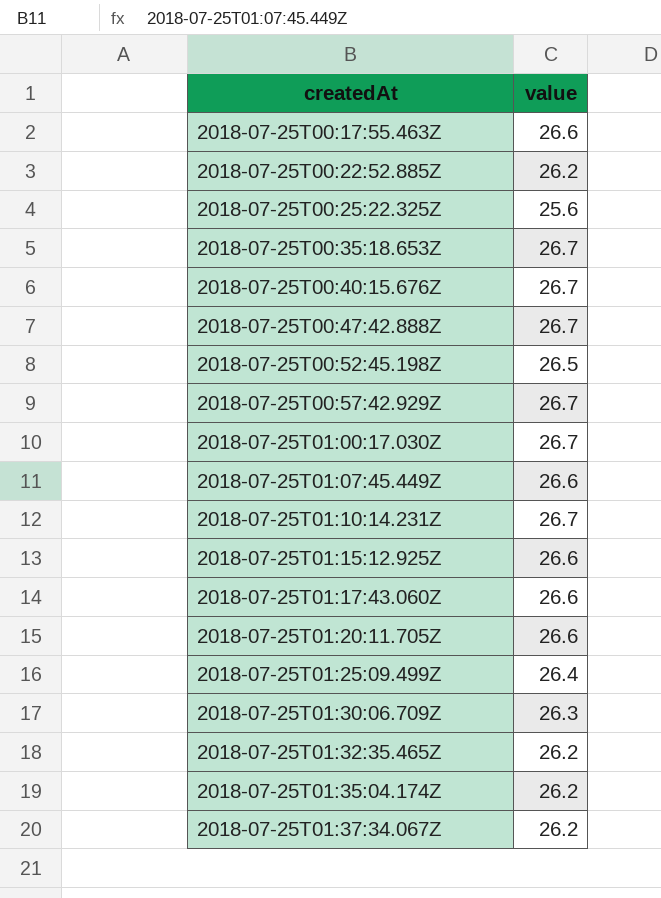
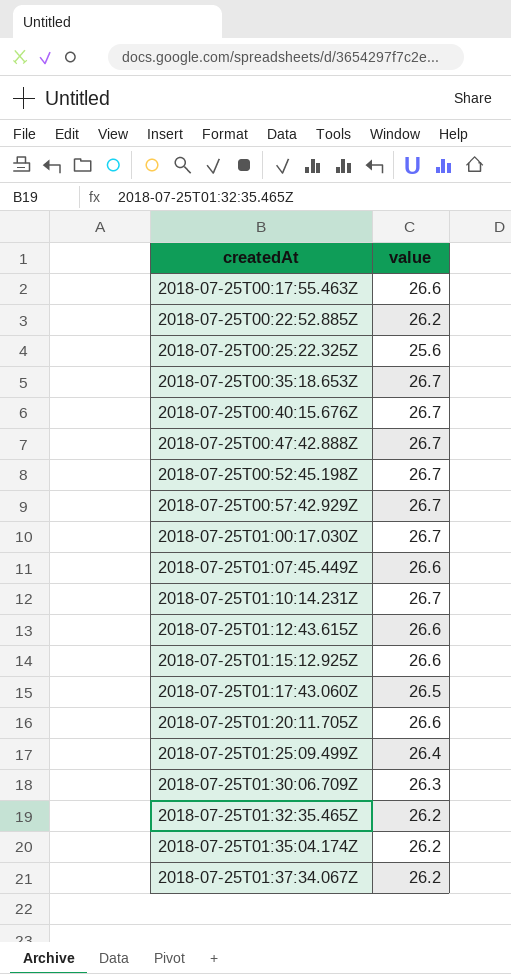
2018-07-25T00:52:45.198Z | value: 26.5 -> 26.7
row 2018-07-25T01:12:43.615Z: none -> 26.6
2018-07-25T01:17:43.060Z | value: 26.6 -> 26.5

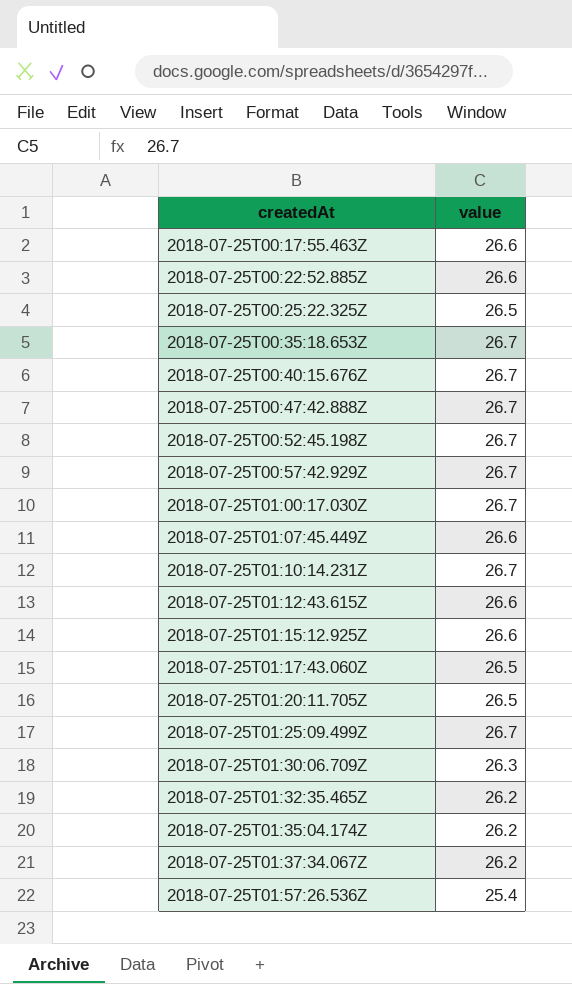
2018-07-25T00:22:52.885Z | value: 26.2 -> 26.6
2018-07-25T00:25:22.325Z | value: 25.6 -> 26.5
2018-07-25T01:20:11.705Z | value: 26.6 -> 26.5
2018-07-25T01:25:09.499Z | value: 26.4 -> 26.7
row 2018-07-25T01:57:26.536Z: none -> 25.4

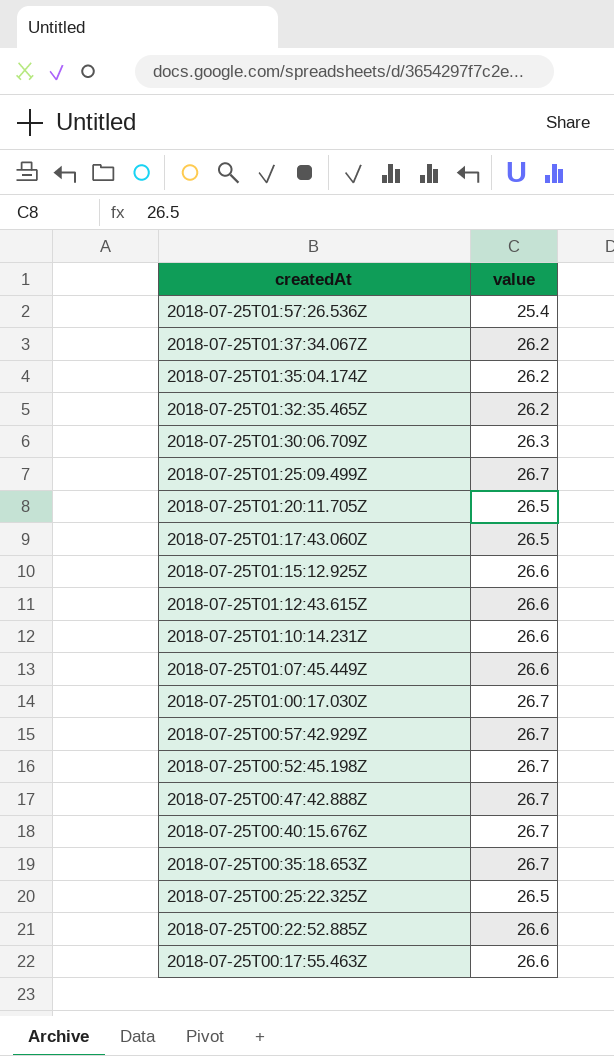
row order: createdAt ascending -> createdAt descending
2018-07-25T01:10:14.231Z | value: 26.7 -> 26.6

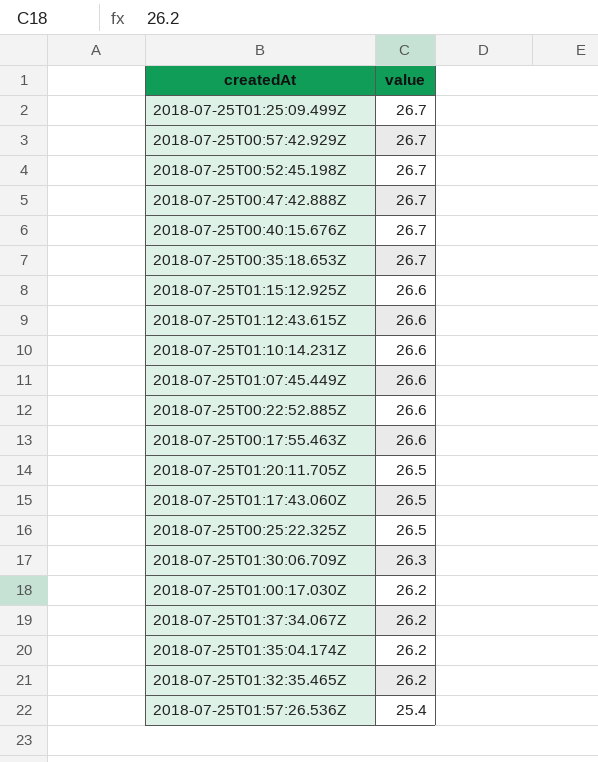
row order: createdAt descending -> value descending
2018-07-25T01:00:17.030Z | value: 26.7 -> 26.2

